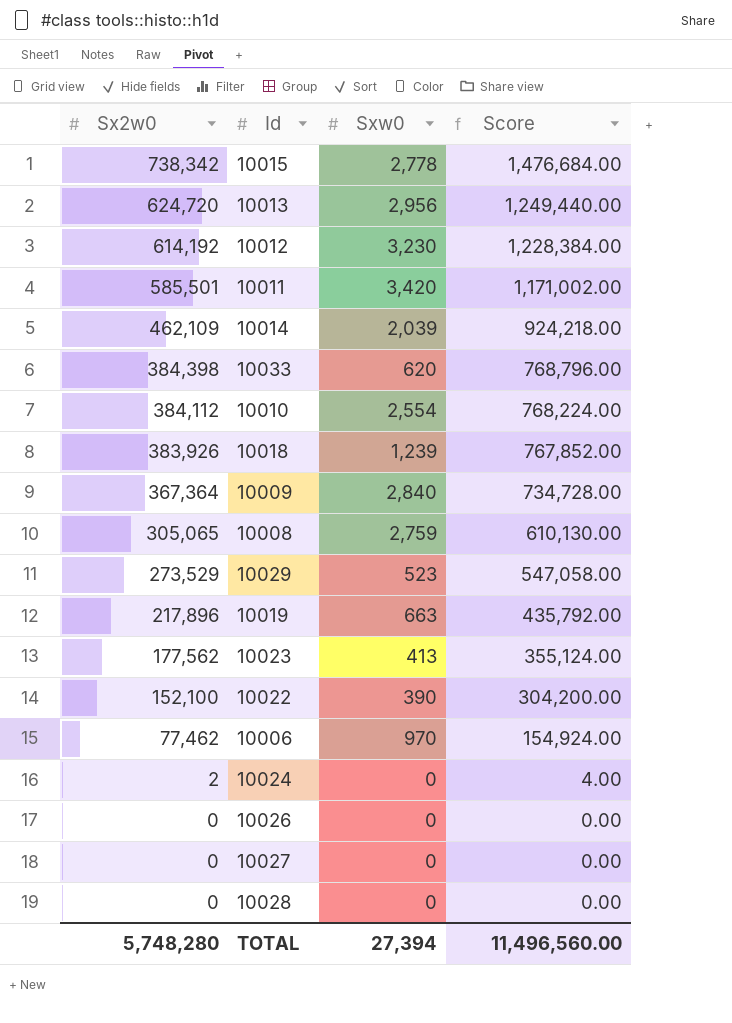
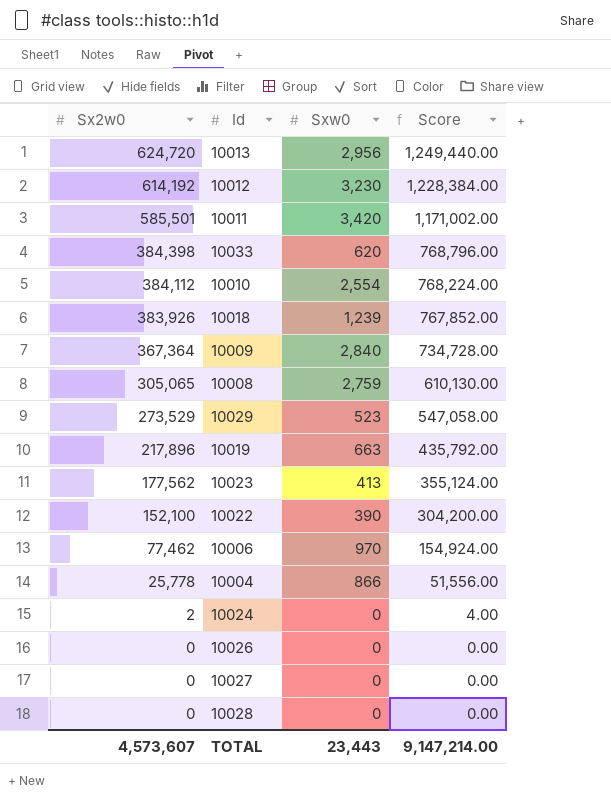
row 10015: 738,342 | 2,778 | 1,476,684.00 -> none
row 10014: 462,109 | 2,039 | 924,218.00 -> none
row 10004: none -> 25,778 | 866 | 51,556.00
TOTAL | Sx2w0: 5,748,280 -> 4,573,607
TOTAL | Sxw0: 27,394 -> 23,443
TOTAL | Score: 11,496,560.00 -> 9,147,214.00

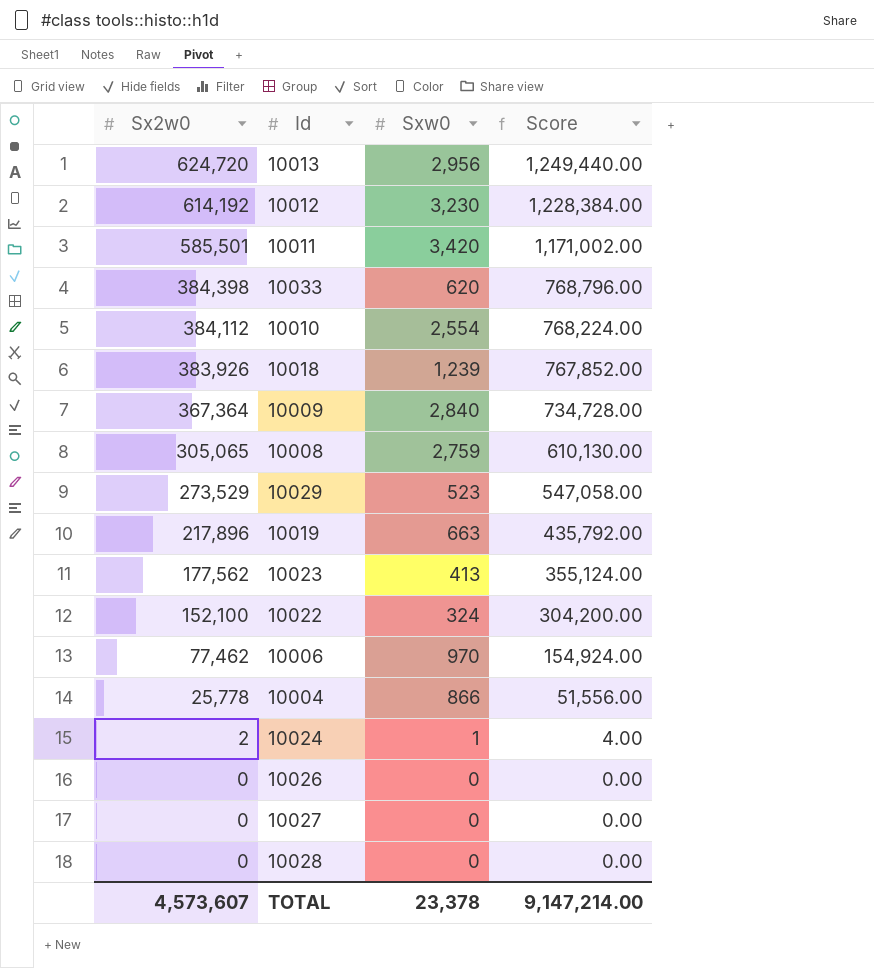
10022 | Sxw0: 390 -> 324
10024 | Sxw0: 0 -> 1
TOTAL | Sxw0: 23,443 -> 23,378

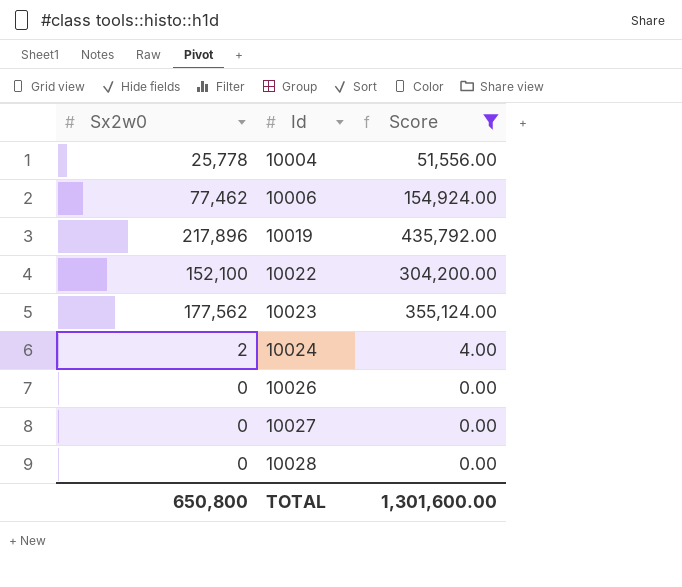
filter: none -> Score <= 435,792.00
row order: Sx2w0 descending -> Id ascending
column Sxw0 | position: 3 -> none
TOTAL | Sx2w0: 4,573,607 -> 650,800
TOTAL | Score: 9,147,214.00 -> 1,301,600.00

